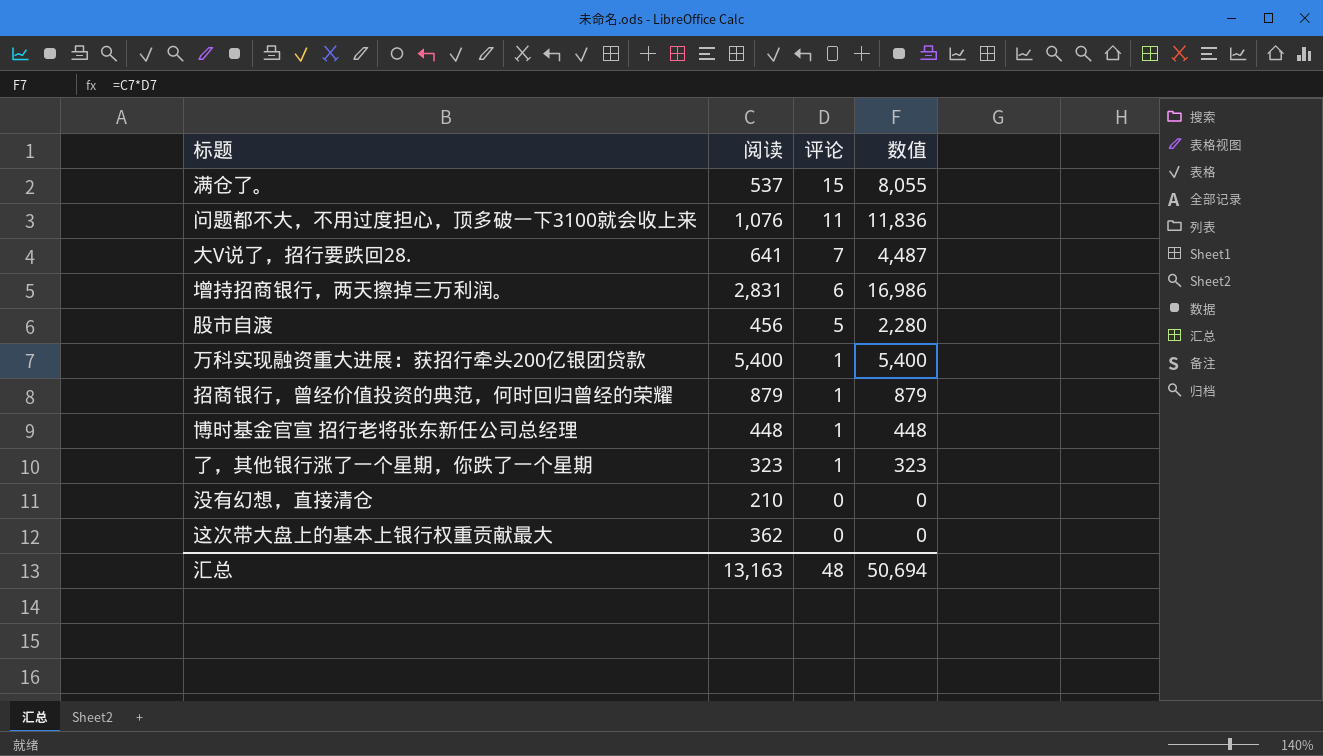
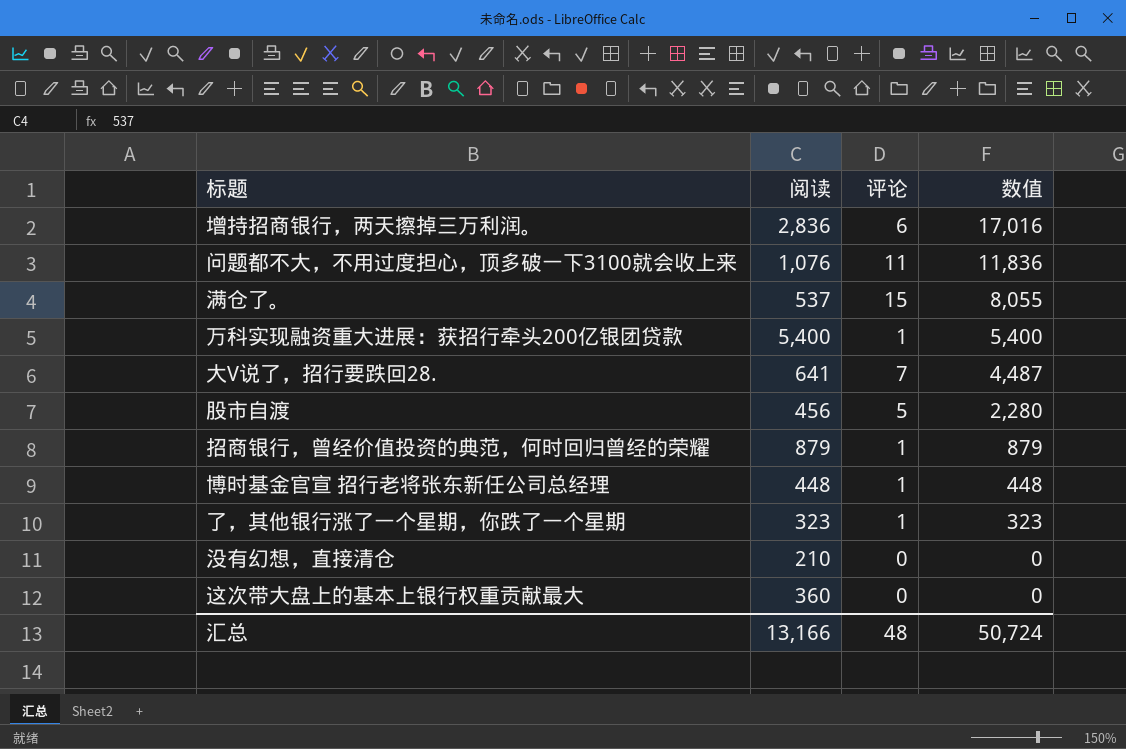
row order: 评论 descending -> 数值 descending
增持招商银行，两天擦掉三万利润。 | 阅读: 2,831 -> 2,836
增持招商银行，两天擦掉三万利润。 | 数值: 16,986 -> 17,016
这次带大盘上的基本上银行权重贡献最大 | 阅读: 362 -> 360
汇总 | 阅读: 13,163 -> 13,166
汇总 | 数值: 50,694 -> 50,724

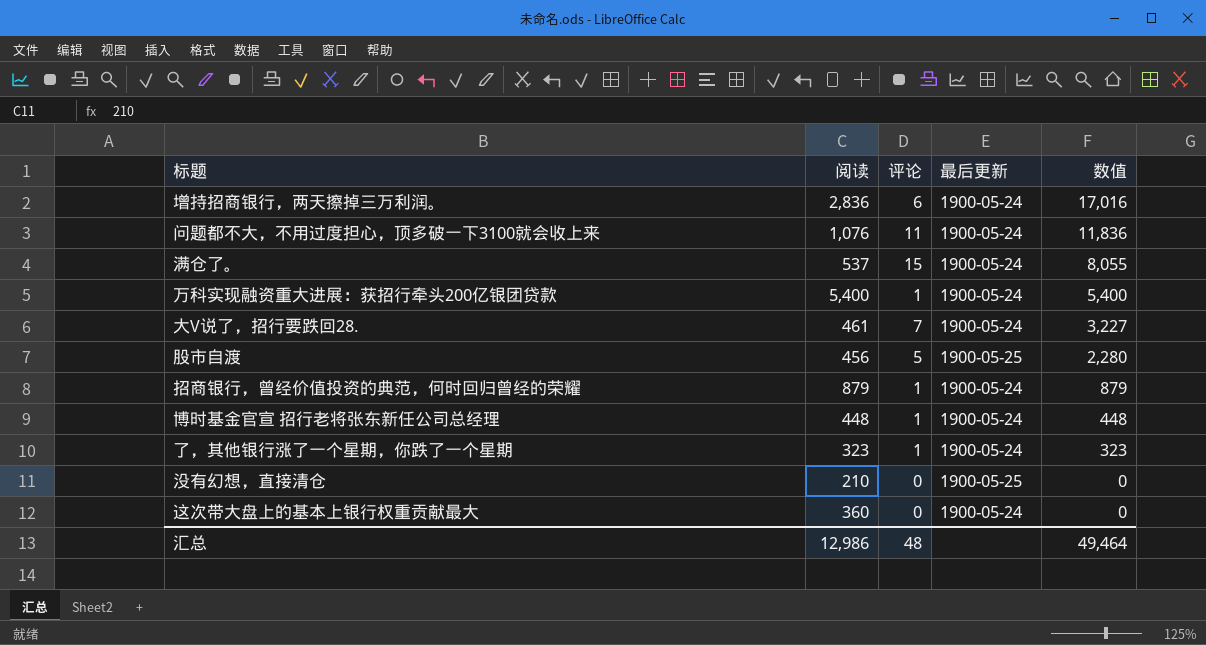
column 最后更新 | position: none -> 4
大V说了，招行要跌回28. | 阅读: 641 -> 461
大V说了，招行要跌回28. | 数值: 4,487 -> 3,227
汇总 | 阅读: 13,166 -> 12,986
汇总 | 数值: 50,724 -> 49,464

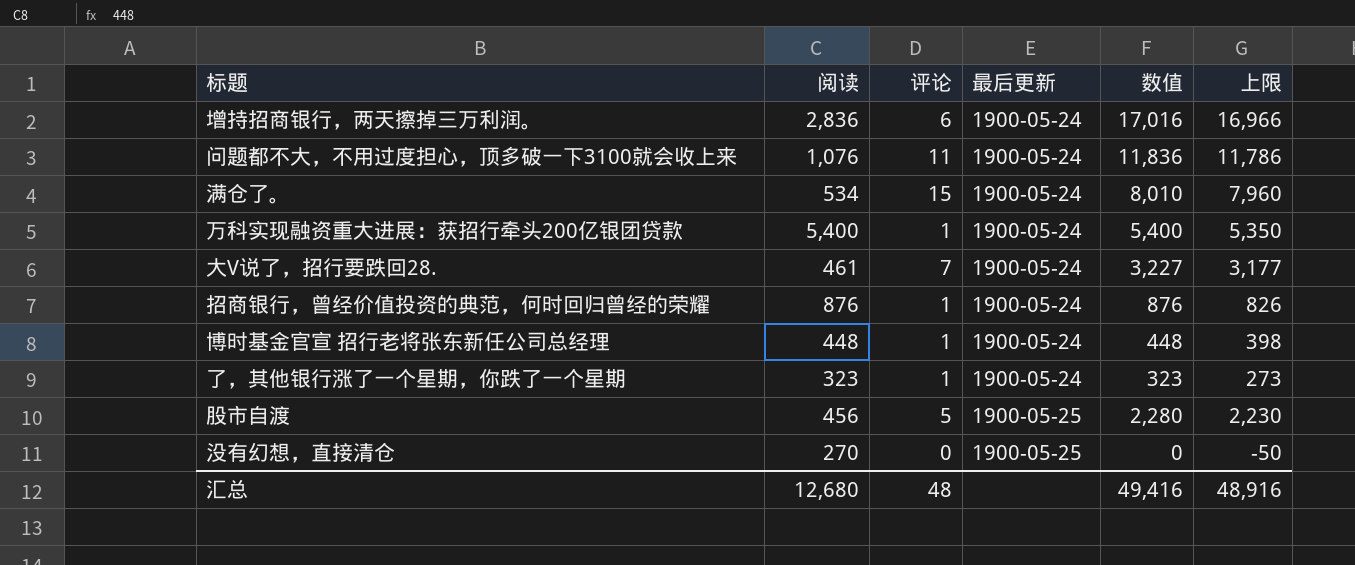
row order: 数值 descending -> 最后更新 ascending
column 上限 | formula: none -> [数值] - 50
row 这次带大盘上的基本上银行权重贡献最大: 360 | 0 | 1900-05-24 | 0 -> none
满仓了。 | 阅读: 537 -> 534
满仓了。 | 数值: 8,055 -> 8,010
招商银行，曾经价值投资的典范，何时回归曾经的荣耀 | 阅读: 879 -> 876
招商银行，曾经价值投资的典范，何时回归曾经的荣耀 | 数值: 879 -> 876
没有幻想，直接清仓 | 阅读: 210 -> 270
汇总 | 阅读: 12,986 -> 12,680
汇总 | 数值: 49,464 -> 49,416

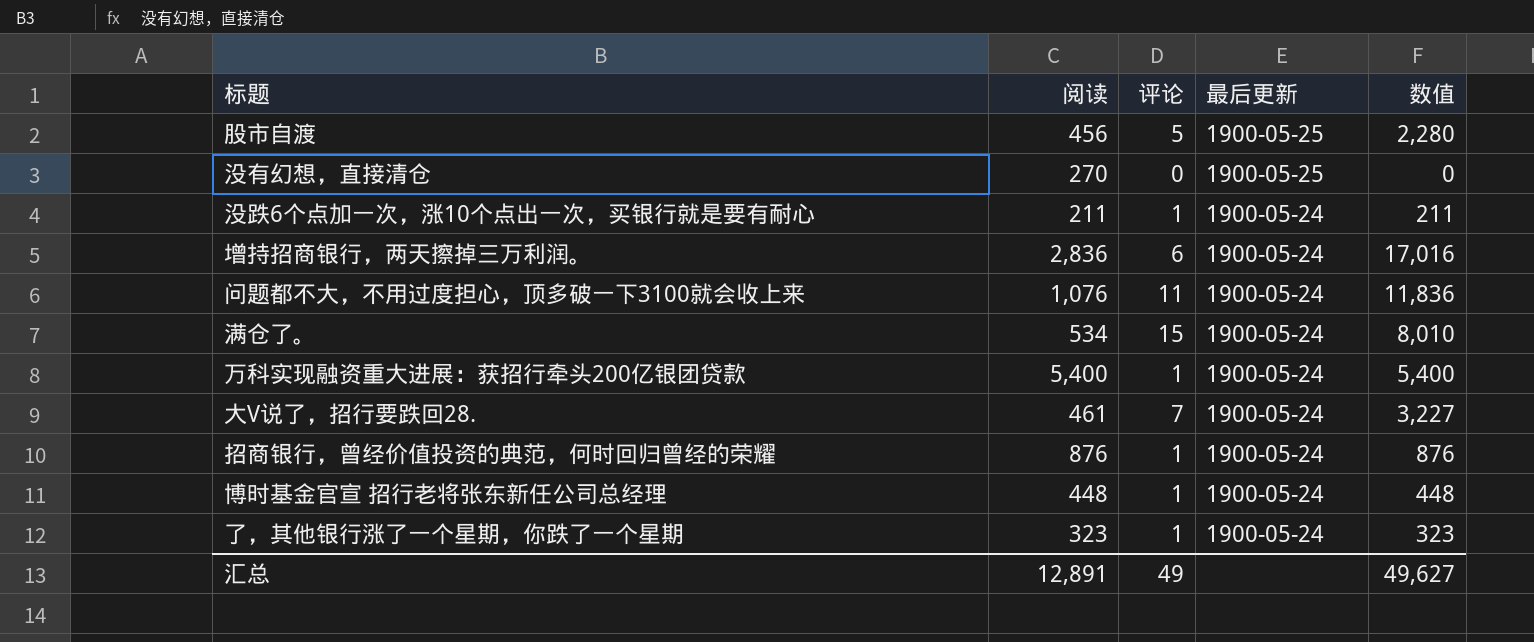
row order: 最后更新 ascending -> 最后更新 descending
column 上限 | formula: [数值] - 50 -> none
row 没跌6个点加一次，涨10个点出一次，买银行就是要有耐心: none -> 211 | 1 | 1900-05-24 | 211
汇总 | 阅读: 12,680 -> 12,891
汇总 | 评论: 48 -> 49
汇总 | 数值: 49,416 -> 49,627

